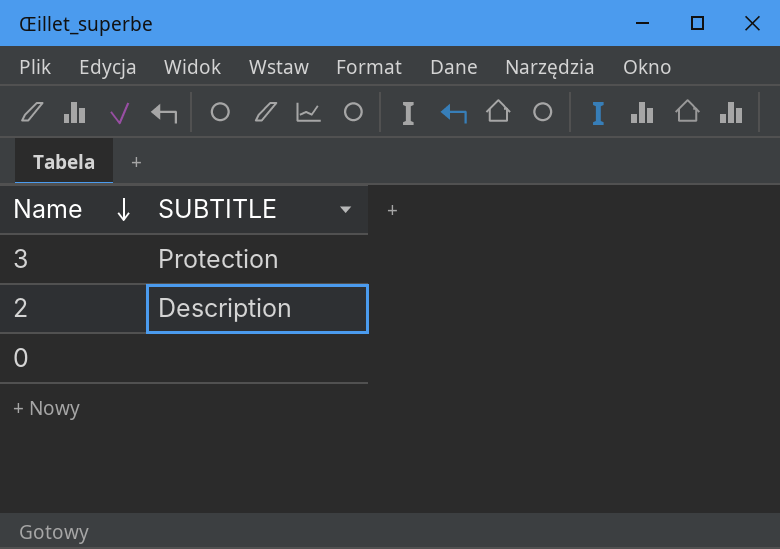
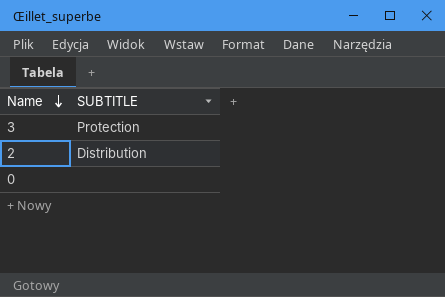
2 | SUBTITLE: Description -> Distribution

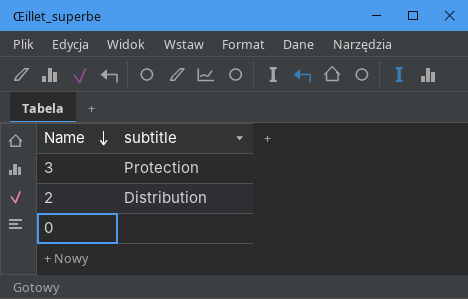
column name: SUBTITLE -> subtitle

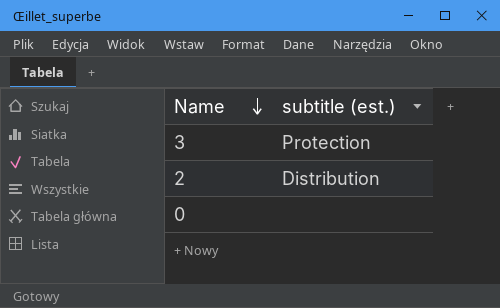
column name: subtitle -> subtitle (est.)

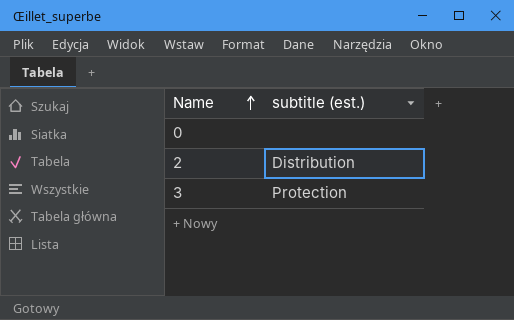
row order: Name descending -> Name ascending

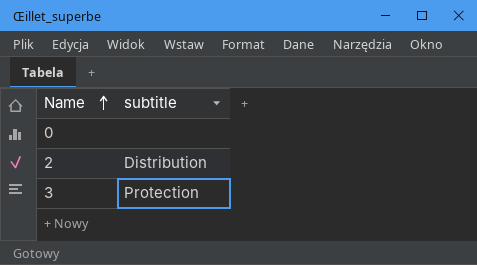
column name: subtitle (est.) -> subtitle

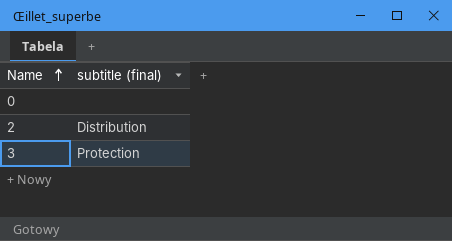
column name: subtitle -> subtitle (final)

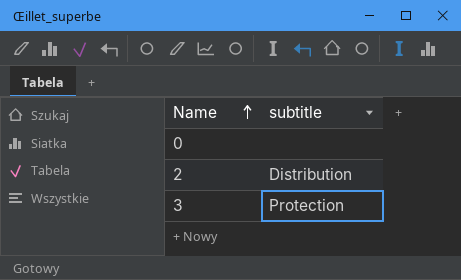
column name: subtitle (final) -> subtitle

